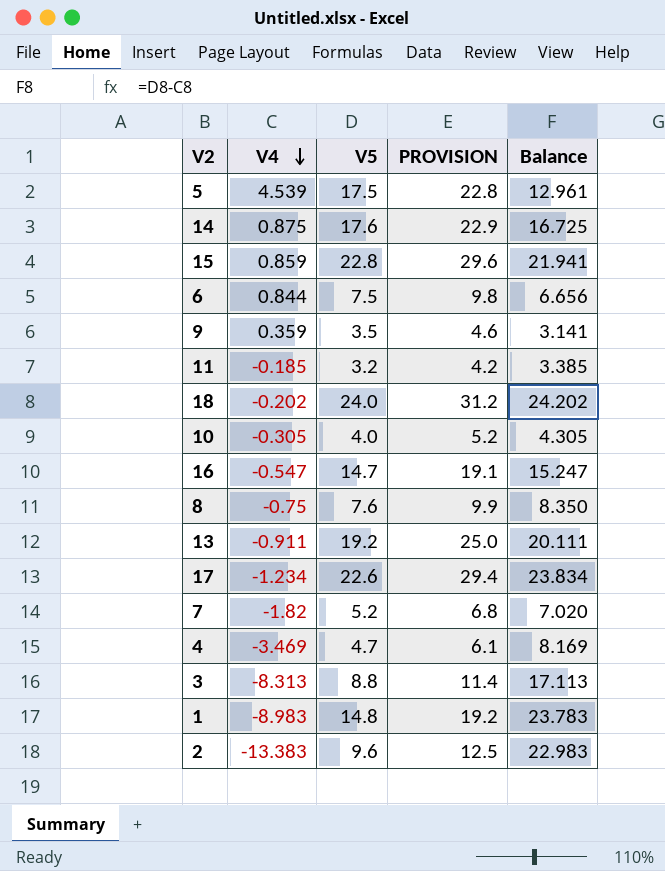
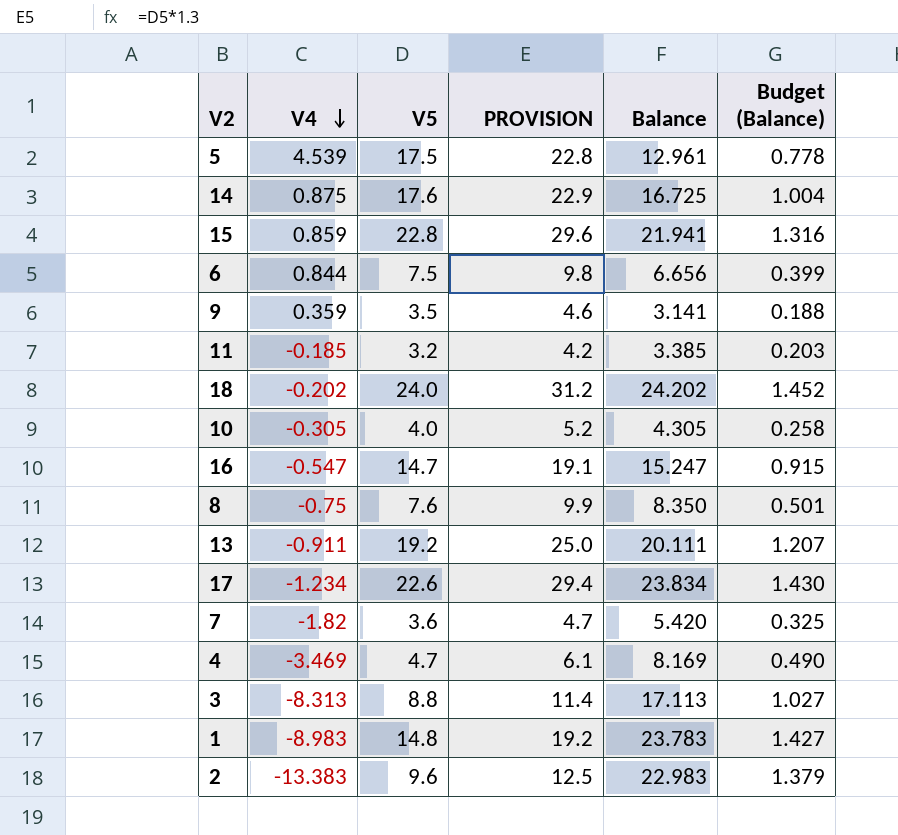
column Budget (Balance) | formula: none -> [Balance] * 0.06
7 | V5: 5.2 -> 3.6
7 | PROVISION: 6.8 -> 4.7
7 | Balance: 7.020 -> 5.420

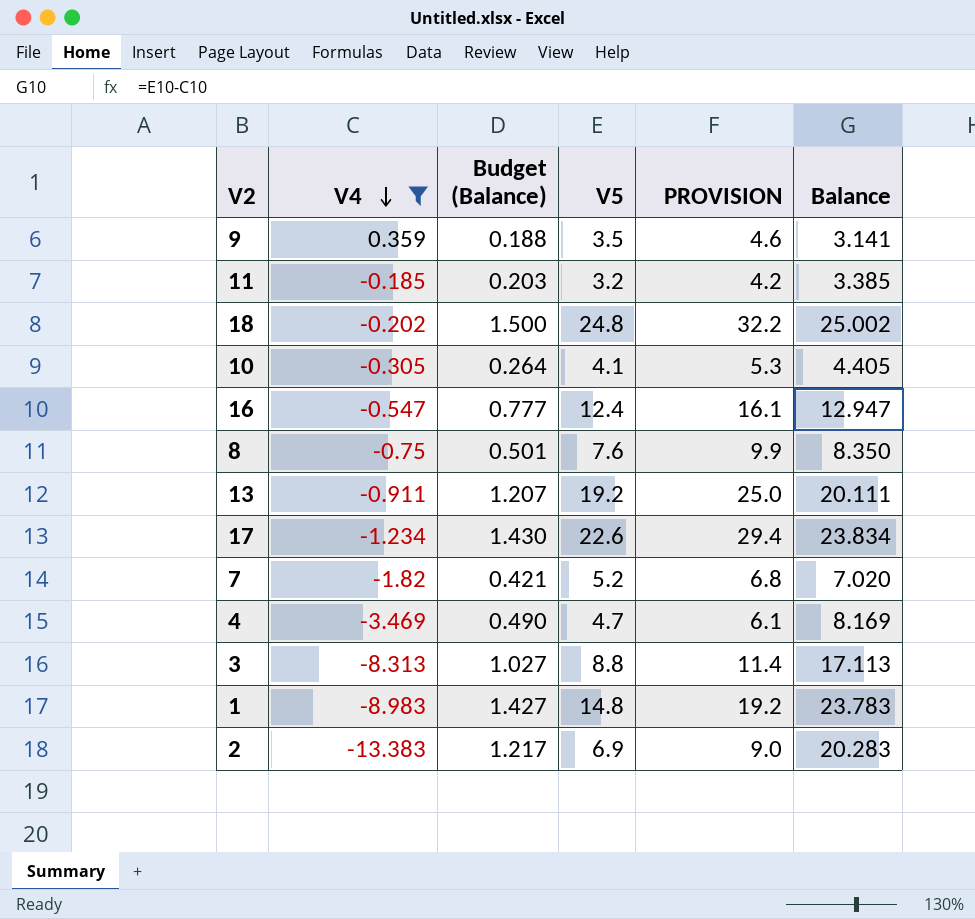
filter: none -> V4 <= 0.359
column Budget (Balance) | position: 6 -> 3
18 | Budget (Balance): 1.452 -> 1.500
18 | V5: 24.0 -> 24.8
18 | PROVISION: 31.2 -> 32.2
18 | Balance: 24.202 -> 25.002
10 | Budget (Balance): 0.258 -> 0.264
10 | V5: 4.0 -> 4.1
10 | PROVISION: 5.2 -> 5.3
10 | Balance: 4.305 -> 4.405
16 | Budget (Balance): 0.915 -> 0.777
16 | V5: 14.7 -> 12.4
16 | PROVISION: 19.1 -> 16.1
16 | Balance: 15.247 -> 12.947
7 | Budget (Balance): 0.325 -> 0.421
7 | V5: 3.6 -> 5.2
7 | PROVISION: 4.7 -> 6.8
7 | Balance: 5.420 -> 7.020
2 | Budget (Balance): 1.379 -> 1.217
2 | V5: 9.6 -> 6.9
2 | PROVISION: 12.5 -> 9.0
2 | Balance: 22.983 -> 20.283

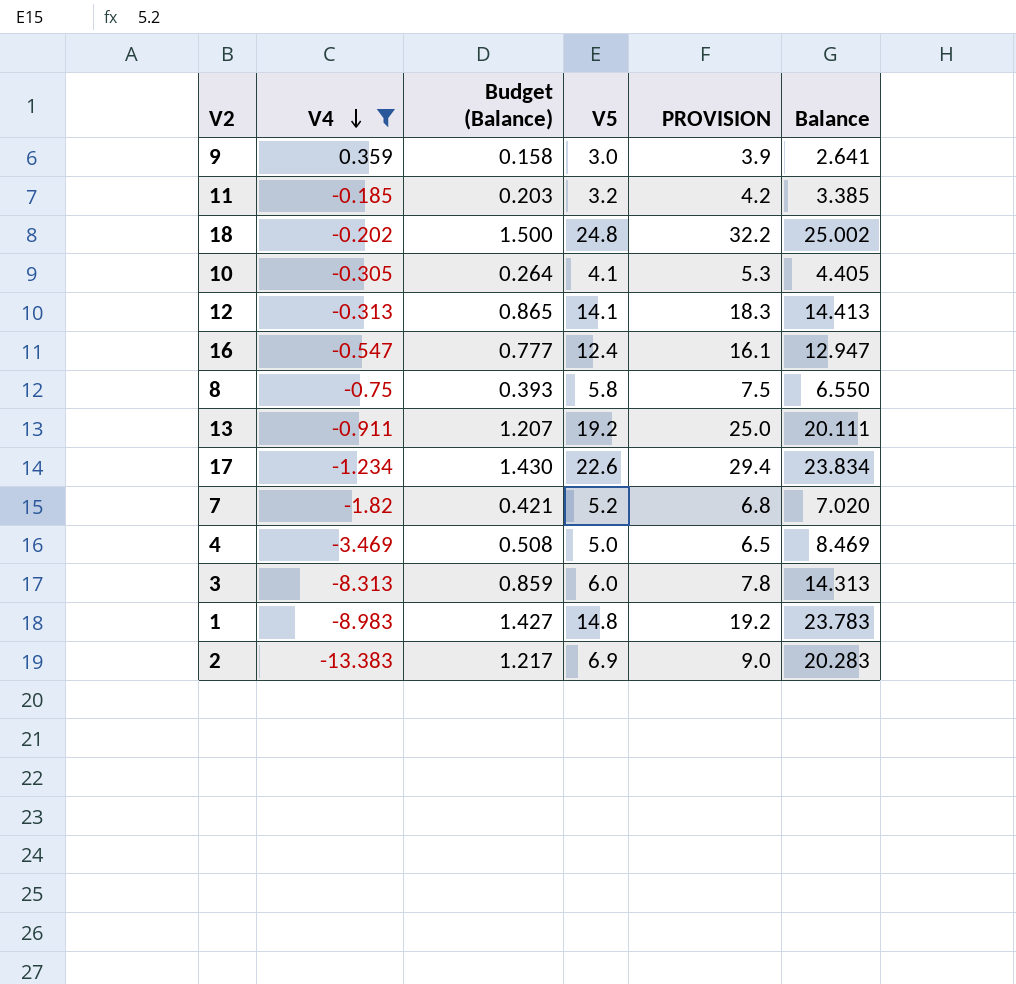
9 | Budget (Balance): 0.188 -> 0.158
9 | V5: 3.5 -> 3.0
9 | PROVISION: 4.6 -> 3.9
9 | Balance: 3.141 -> 2.641
row 12: none -> -0.313 | 0.865 | 14.1 | 18.3 | 14.413
8 | Budget (Balance): 0.501 -> 0.393
8 | V5: 7.6 -> 5.8
8 | PROVISION: 9.9 -> 7.5
8 | Balance: 8.350 -> 6.550
4 | Budget (Balance): 0.490 -> 0.508
4 | V5: 4.7 -> 5.0
4 | PROVISION: 6.1 -> 6.5
4 | Balance: 8.169 -> 8.469
3 | Budget (Balance): 1.027 -> 0.859
3 | V5: 8.8 -> 6.0
3 | PROVISION: 11.4 -> 7.8
3 | Balance: 17.113 -> 14.313

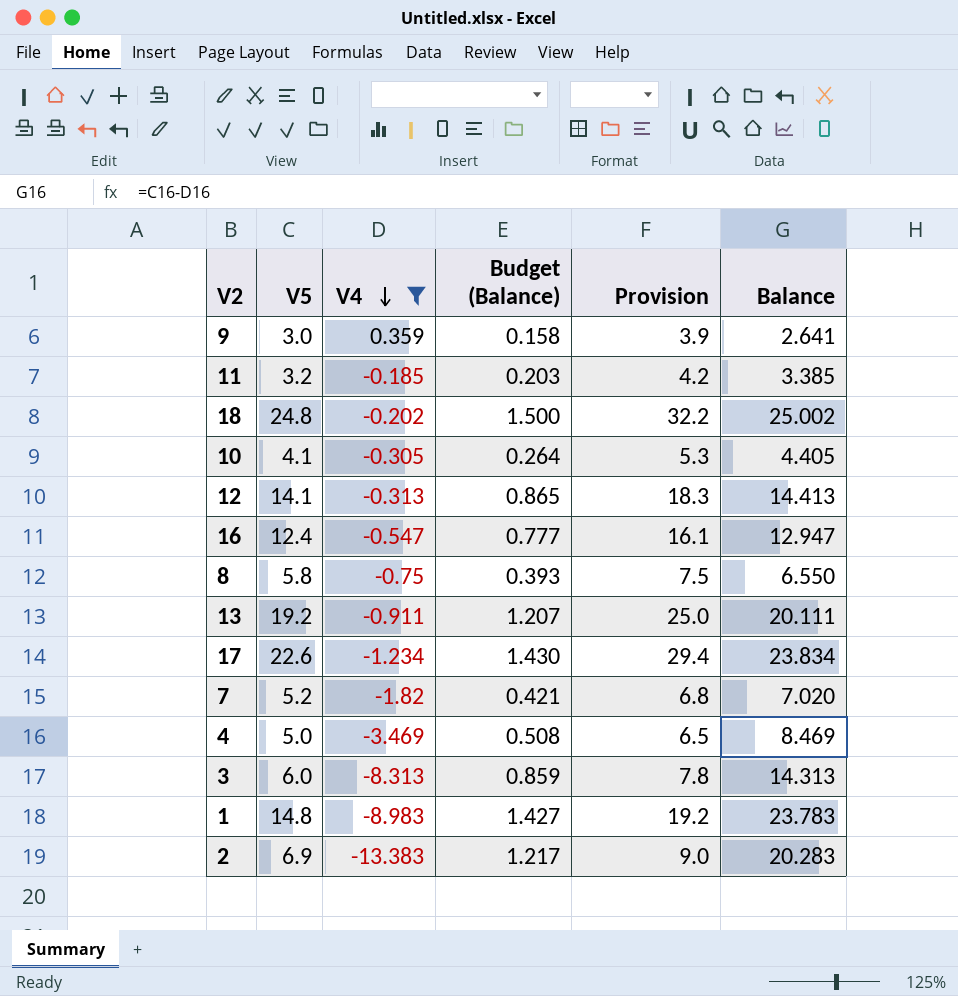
column V5 | position: 4 -> 2
column name: PROVISION -> Provision

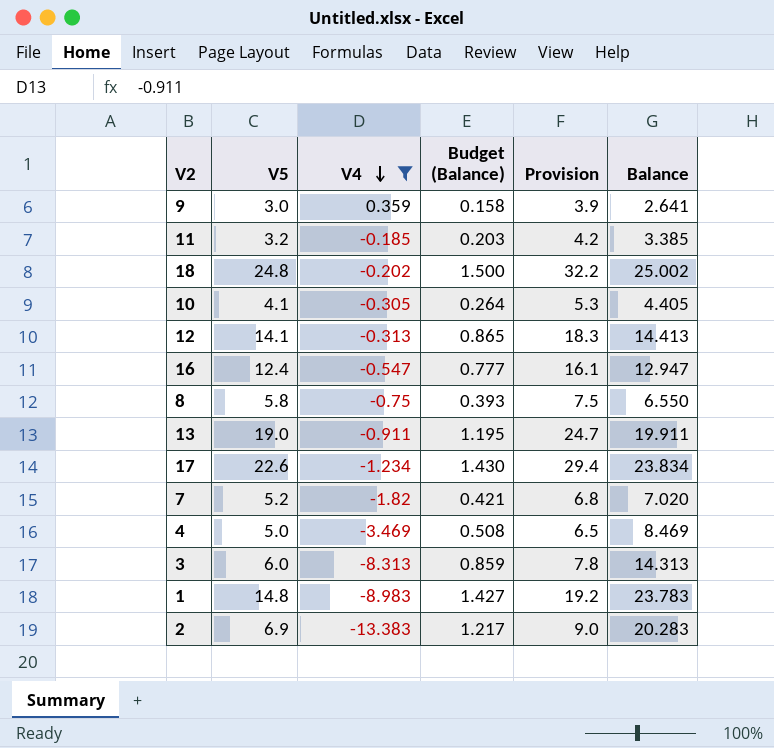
13 | V5: 19.2 -> 19.0
13 | Budget (Balance): 1.207 -> 1.195
13 | Provision: 25.0 -> 24.7
13 | Balance: 20.111 -> 19.911

